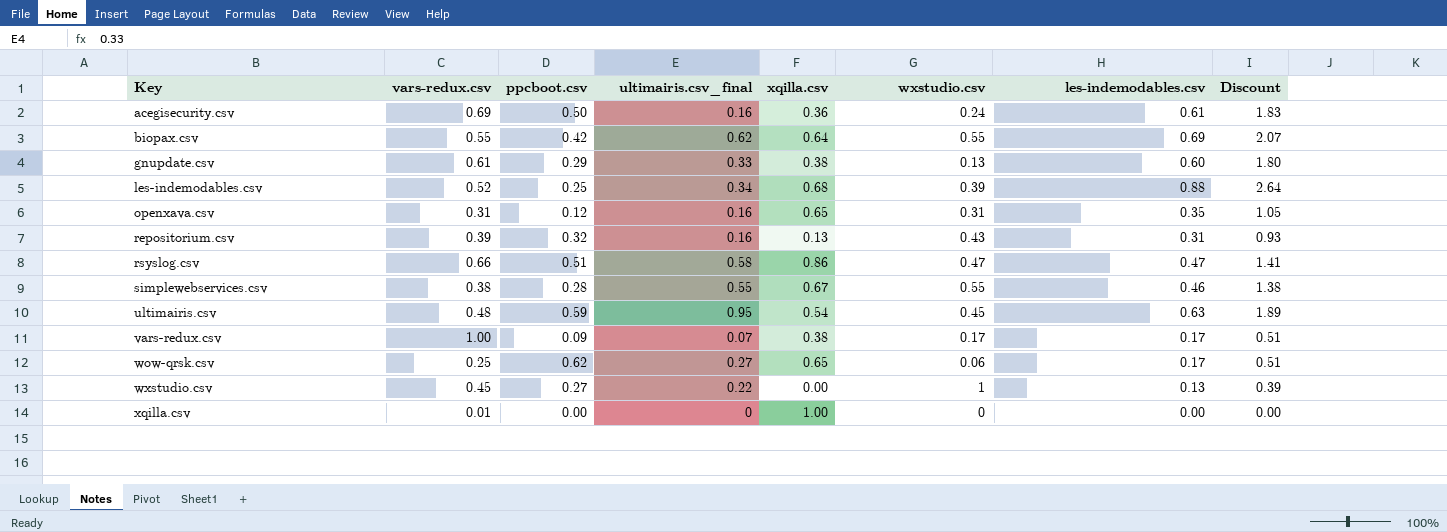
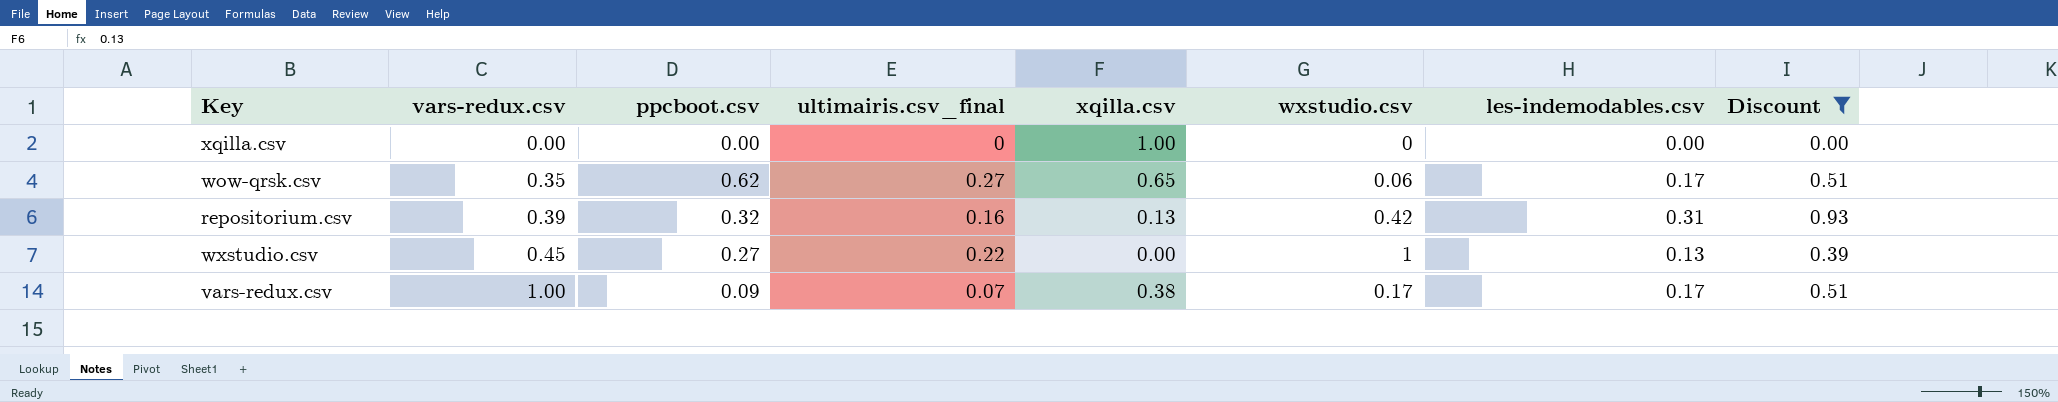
filter: none -> Discount <= 0.93
row order: Key ascending -> vars-redux.csv ascending
xqilla.csv | vars-redux.csv: 0.01 -> 0.00
wow-qrsk.csv | vars-redux.csv: 0.25 -> 0.35
repositorium.csv | wxstudio.csv: 0.43 -> 0.42

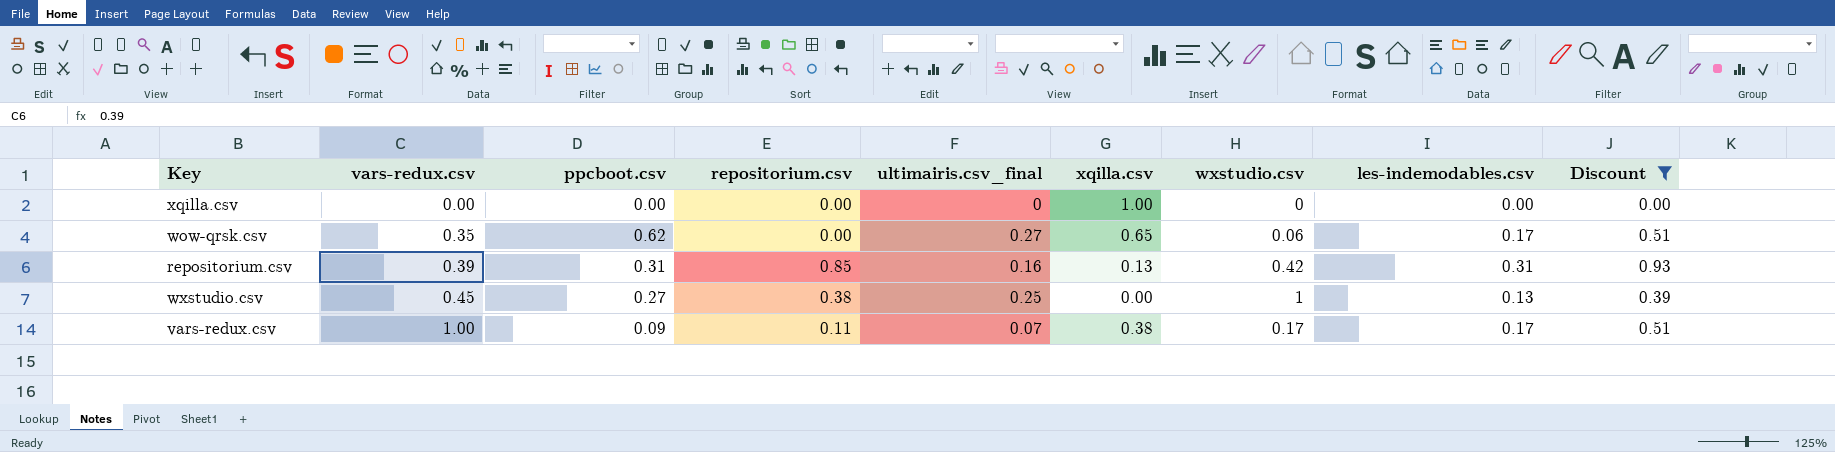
column repositorium.csv | position: none -> 4
repositorium.csv | ppcboot.csv: 0.32 -> 0.31
wxstudio.csv | ultimairis.csv_final: 0.22 -> 0.25

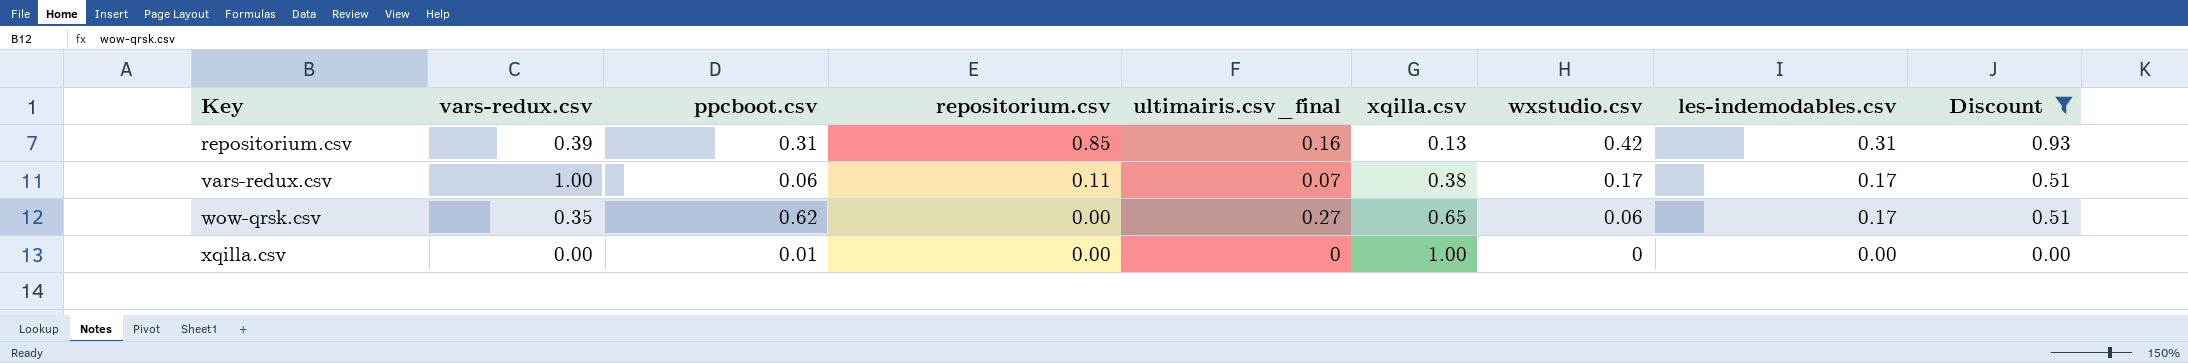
row order: vars-redux.csv ascending -> Key ascending
row wxstudio.csv: 0.45 | 0.27 | 0.38 | 0.25 | 0.00 | 1 | 0.13 | 0.39 -> none
vars-redux.csv | ppcboot.csv: 0.09 -> 0.06
xqilla.csv | ppcboot.csv: 0.00 -> 0.01

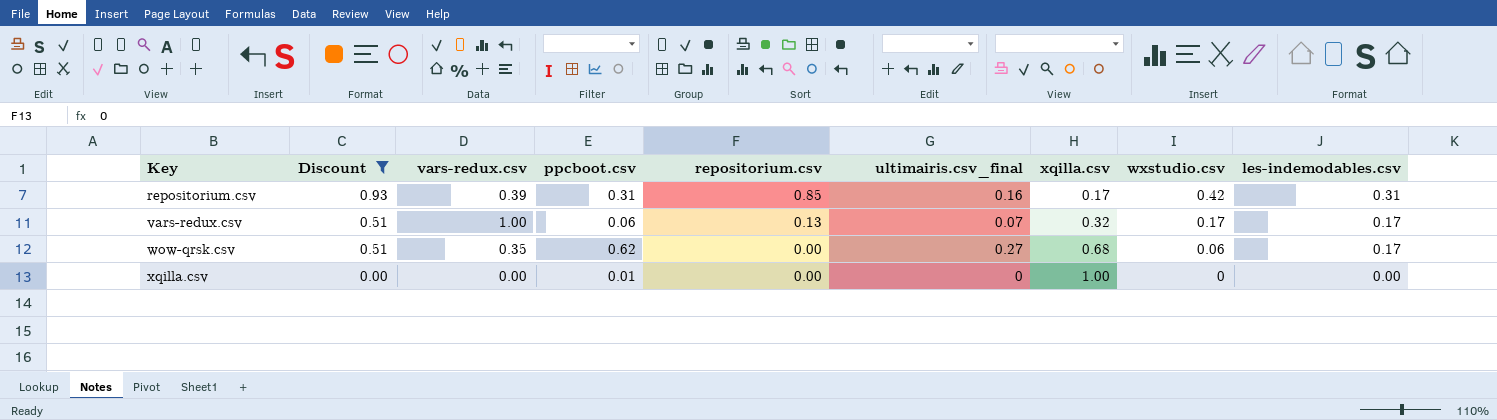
column Discount | position: 9 -> 2
repositorium.csv | xqilla.csv: 0.13 -> 0.17
vars-redux.csv | repositorium.csv: 0.11 -> 0.13
vars-redux.csv | xqilla.csv: 0.38 -> 0.32
wow-qrsk.csv | xqilla.csv: 0.65 -> 0.68

